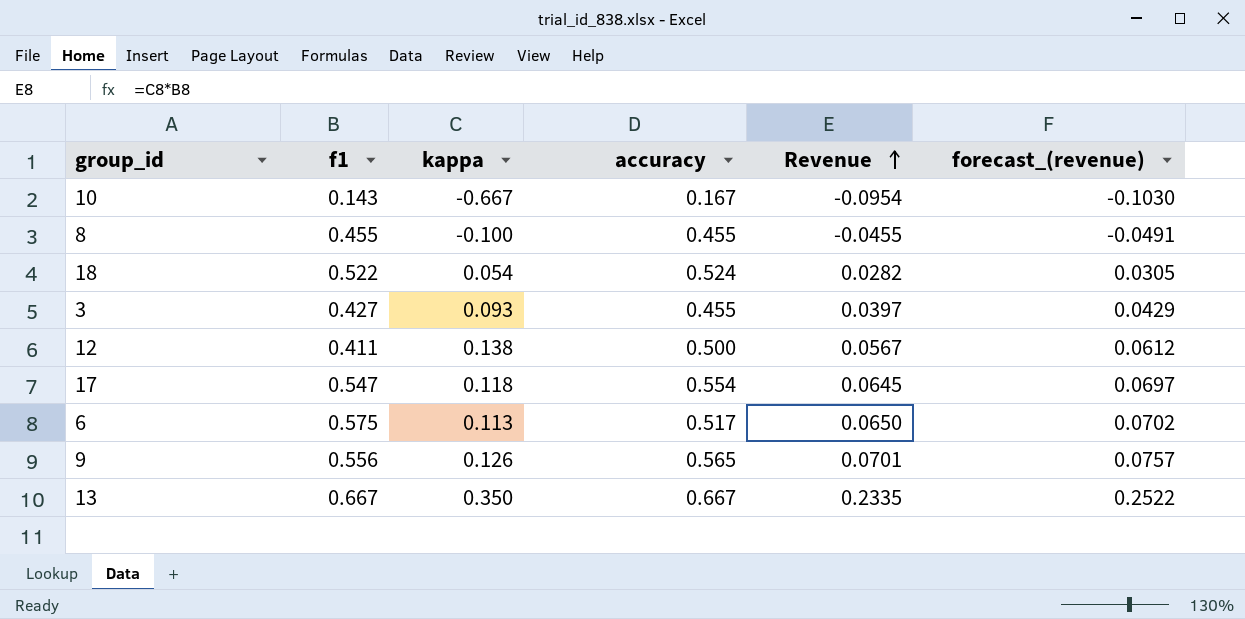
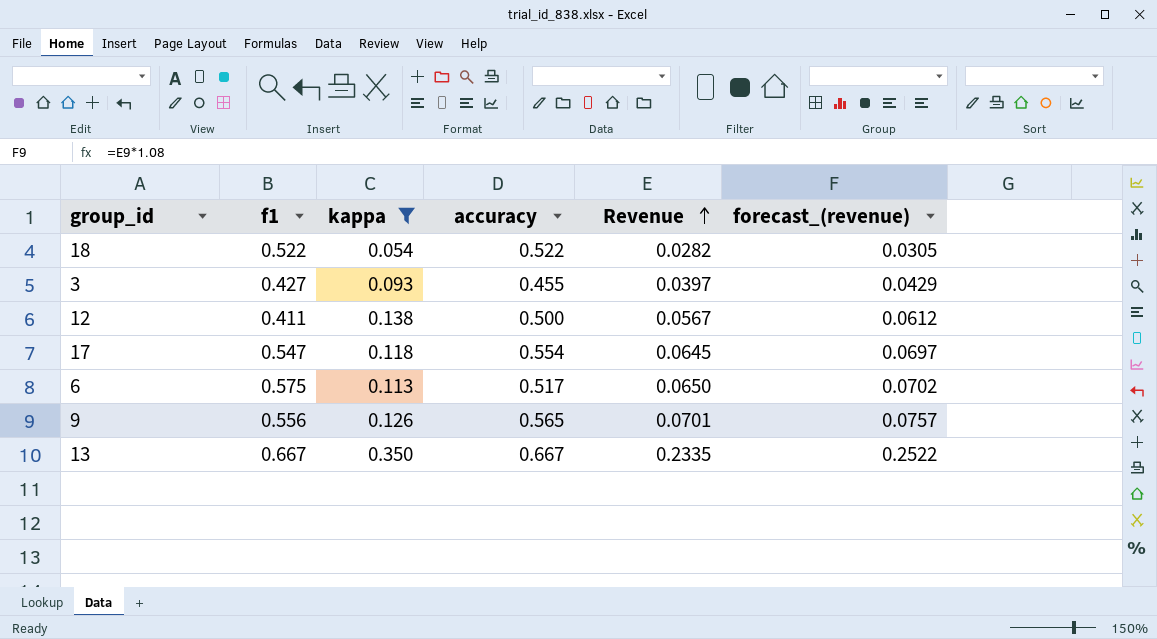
filter: none -> kappa >= 0.054
18 | accuracy: 0.524 -> 0.522

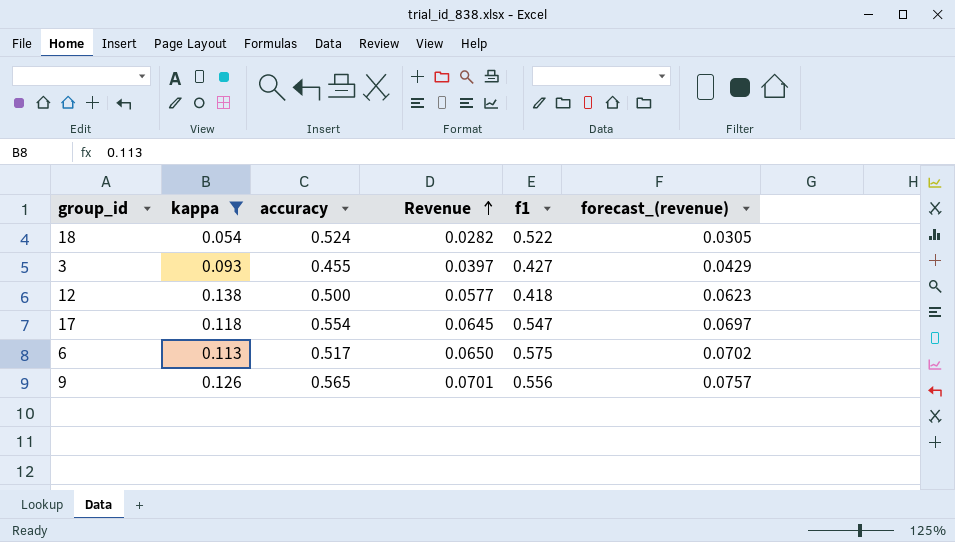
column f1 | position: 2 -> 5
row 13: 0.667 | 0.350 | 0.667 | 0.2335 | 0.2522 -> none
18 | accuracy: 0.522 -> 0.524
12 | Revenue: 0.0567 -> 0.0577
12 | f1: 0.411 -> 0.418
12 | forecast_(revenue): 0.0612 -> 0.0623

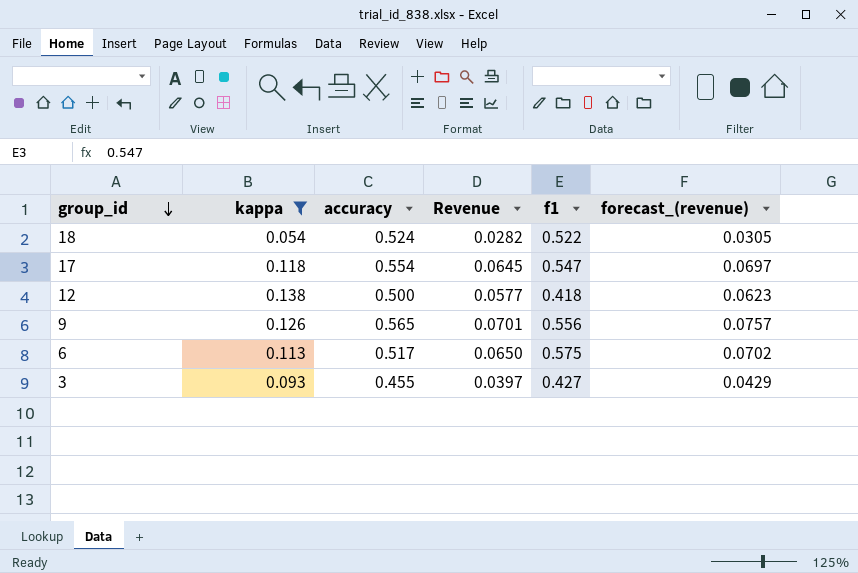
row order: Revenue ascending -> group_id descending

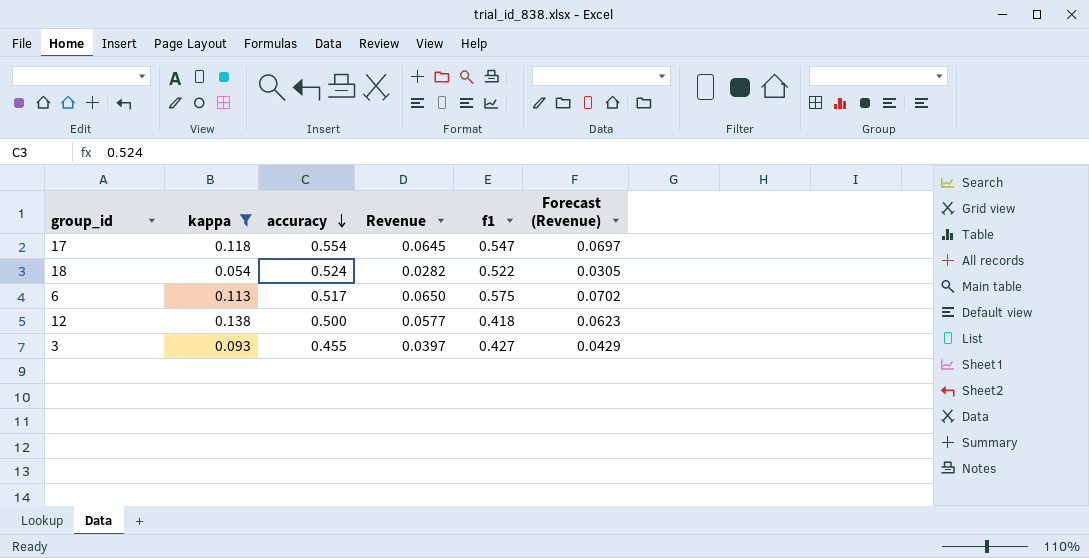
row order: group_id descending -> accuracy descending
column name: forecast_(revenue) -> Forecast (Revenue)
row 9: 0.126 | 0.565 | 0.0701 | 0.556 | 0.0757 -> none

